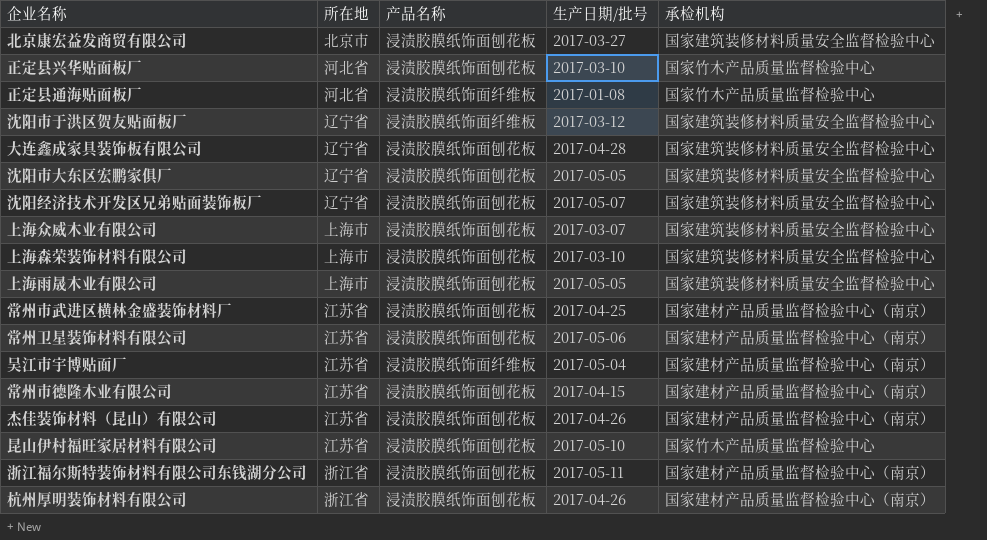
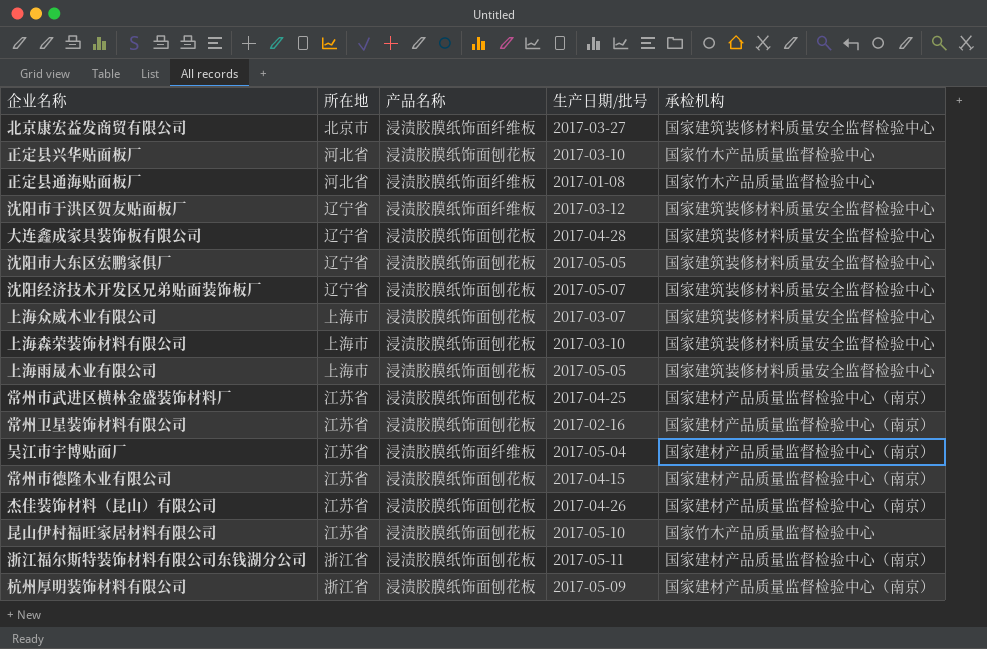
北京康宏益发商贸有限公司 | 产品名称: 浸渍胶膜纸饰面刨花板 -> 浸渍胶膜纸饰面纤维板
常州卫星装饰材料有限公司 | 生产日期/批号: 2017-05-06 -> 2017-02-16
杭州厚明装饰材料有限公司 | 生产日期/批号: 2017-04-26 -> 2017-05-09

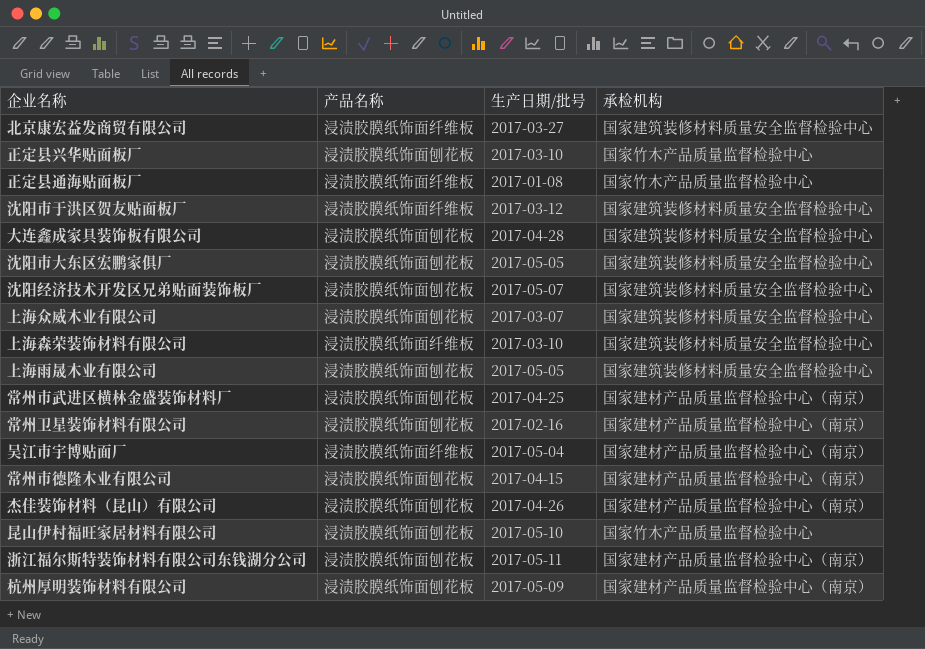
column 所在地 | position: 2 -> none
上海森荣装饰材料有限公司 | 产品名称: 浸渍胶膜纸饰面刨花板 -> 浸渍胶膜纸饰面纤维板

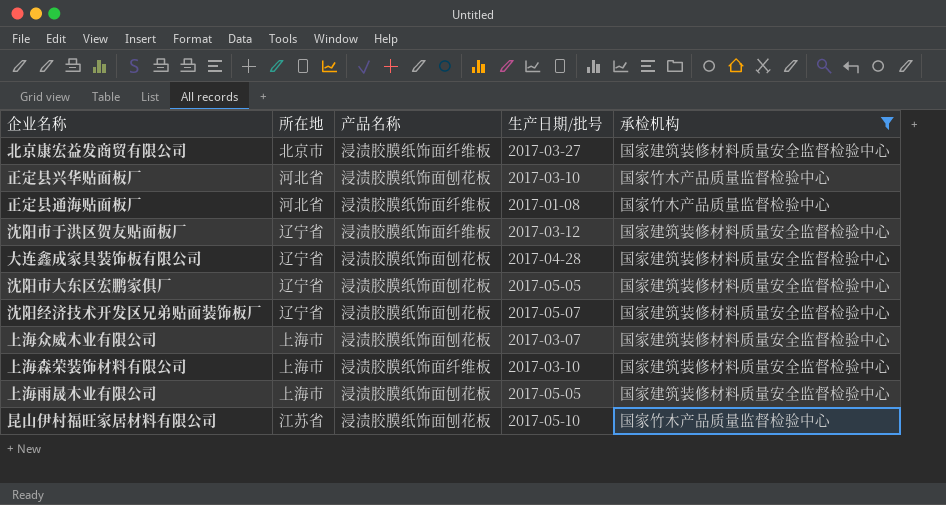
filter: none -> 承检机构 != 国家建材产品质量监督检验中心（南京）
column 所在地 | position: none -> 2

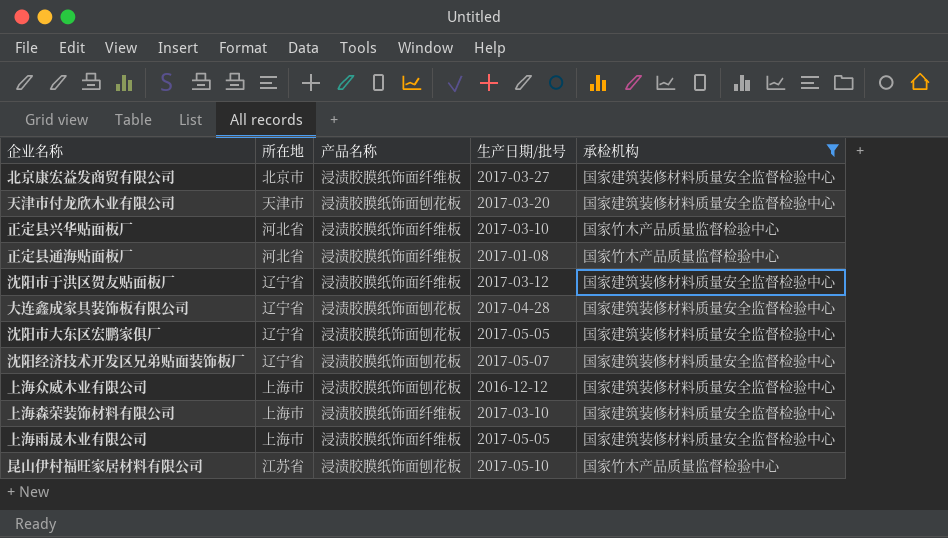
row 天津市付龙欣木业有限公司: none -> 天津市 | 浸渍胶膜纸饰面刨花板 | 2017-03-20 | 国家建筑装修材料质量安全监督检验中心
正定县兴华贴面板厂 | 产品名称: 浸渍胶膜纸饰面刨花板 -> 浸渍胶膜纸饰面纤维板
上海众威木业有限公司 | 生产日期/批号: 2017-03-07 -> 2016-12-12
上海雨晟木业有限公司 | 产品名称: 浸渍胶膜纸饰面刨花板 -> 浸渍胶膜纸饰面纤维板

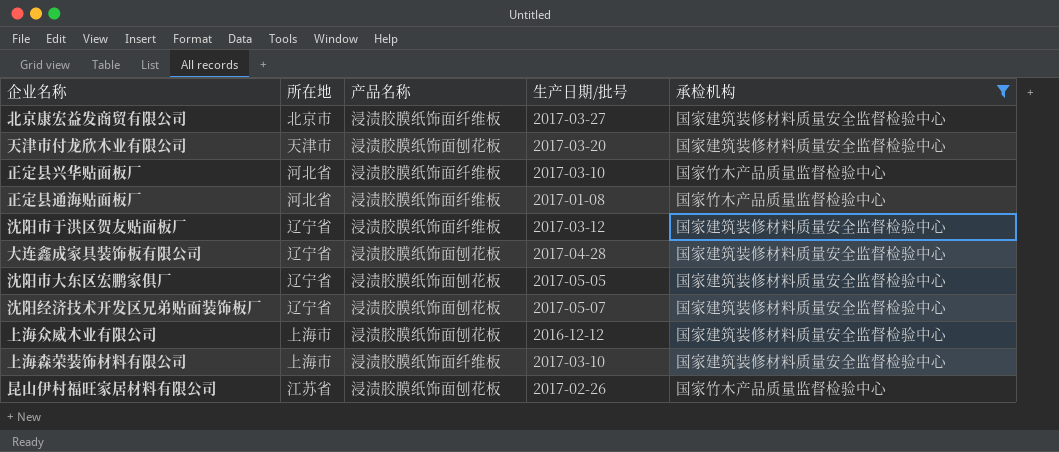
row 上海雨晟木业有限公司: 上海市 | 浸渍胶膜纸饰面纤维板 | 2017-05-05 | 国家建筑装修材料质量安全监督检验中心 -> none
昆山伊村福旺家居材料有限公司 | 生产日期/批号: 2017-05-10 -> 2017-02-26

